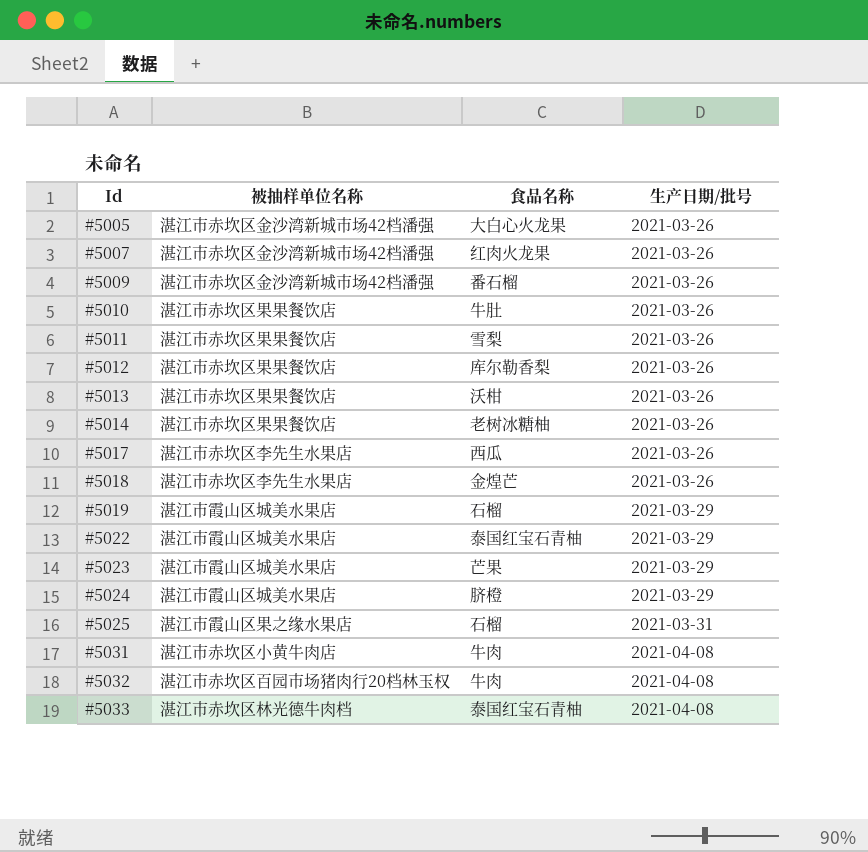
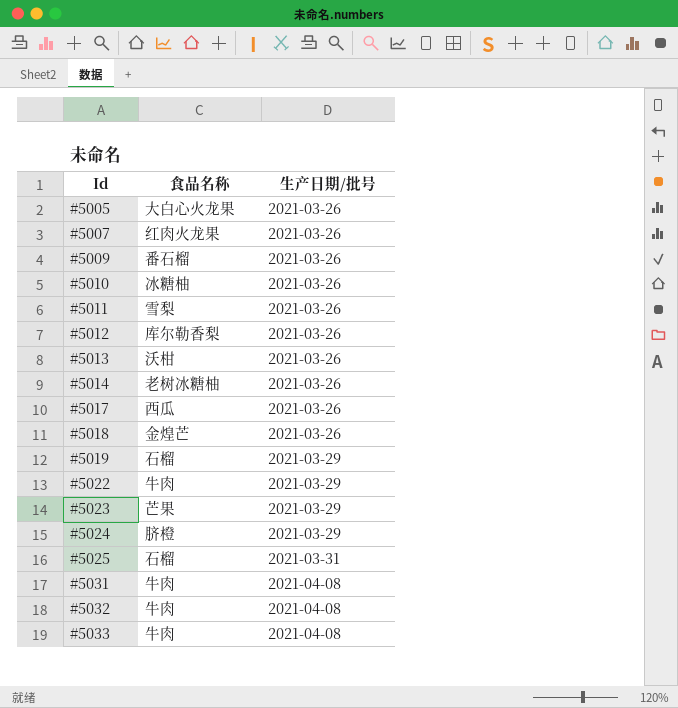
column 被抽样单位名称 | position: 2 -> none
#5010 | 食品名称: 牛肚 -> 冰糖柚
#5022 | 食品名称: 泰国红宝石青柚 -> 牛肉
#5033 | 食品名称: 泰国红宝石青柚 -> 牛肉

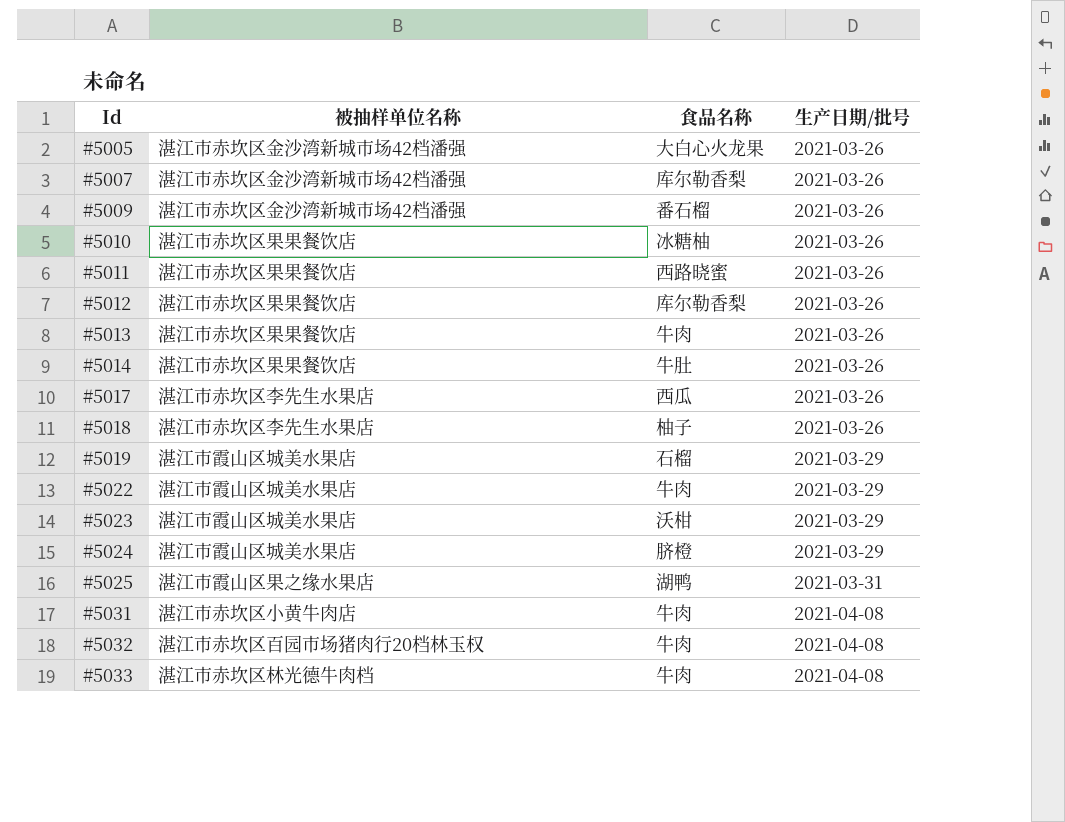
column 被抽样单位名称 | position: none -> 2
#5007 | 食品名称: 红肉火龙果 -> 库尔勒香梨
#5011 | 食品名称: 雪梨 -> 西路晓蜜
#5013 | 食品名称: 沃柑 -> 牛肉
#5014 | 食品名称: 老树冰糖柚 -> 牛肚
#5018 | 食品名称: 金煌芒 -> 柚子
#5023 | 食品名称: 芒果 -> 沃柑
#5025 | 食品名称: 石榴 -> 湖鸭

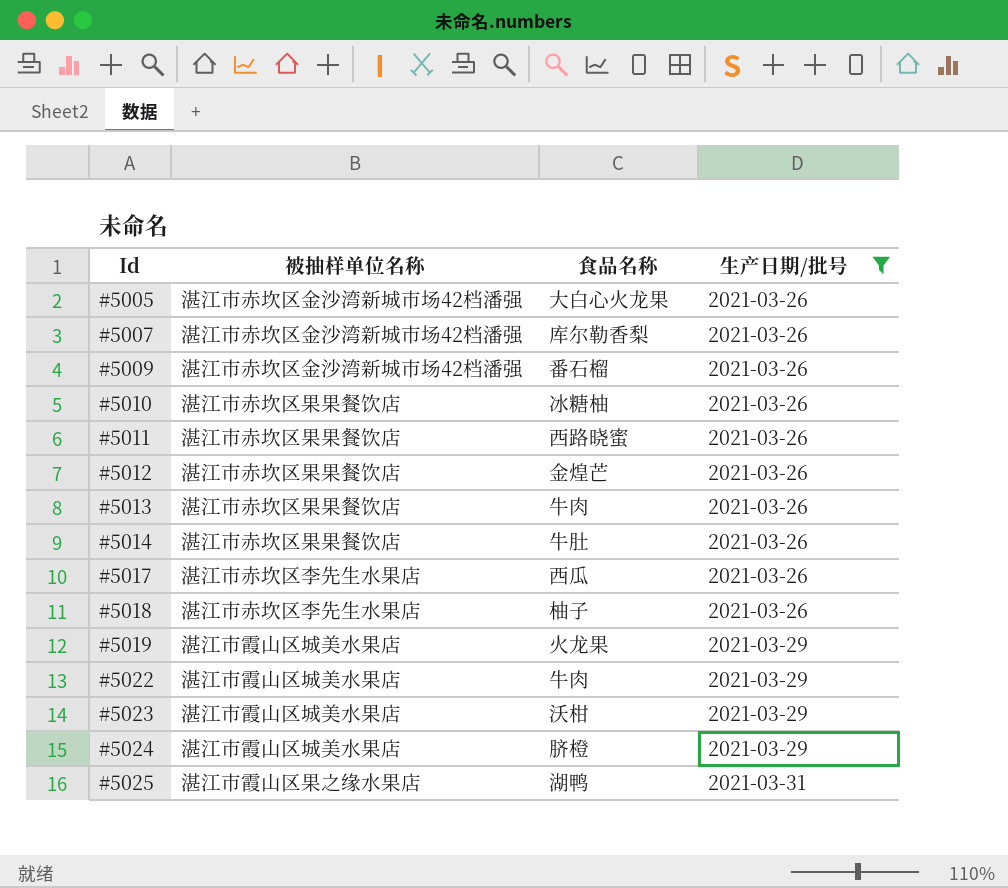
filter: none -> 生产日期/批号 != 2021-04-08
#5012 | 食品名称: 库尔勒香梨 -> 金煌芒
#5019 | 食品名称: 石榴 -> 火龙果

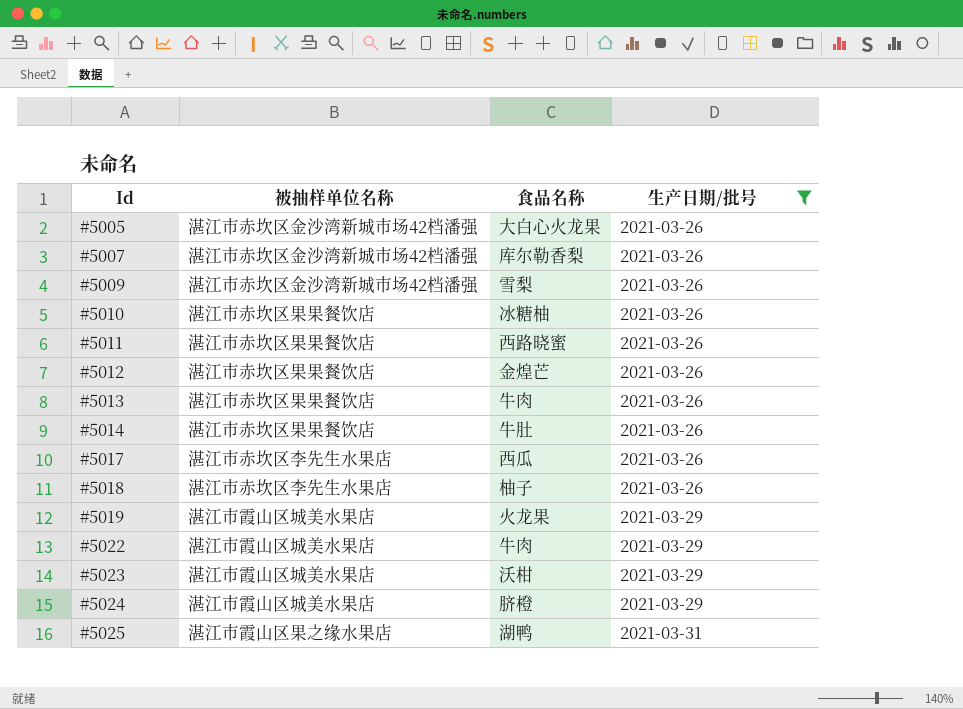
#5009 | 食品名称: 番石榴 -> 雪梨

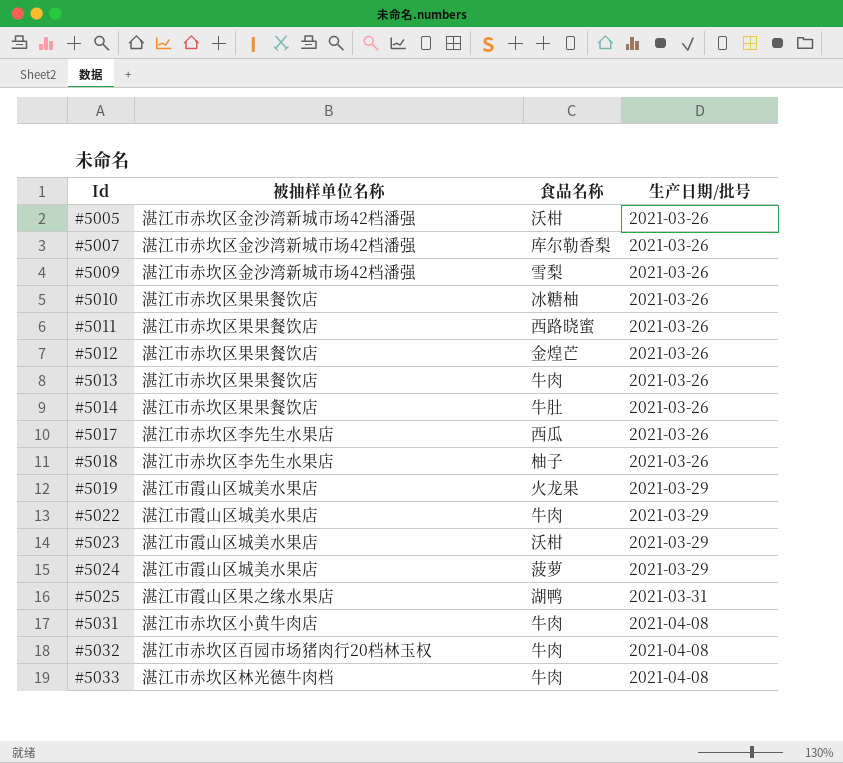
filter: 生产日期/批号 != 2021-04-08 -> none
#5005 | 食品名称: 大白心火龙果 -> 沃柑
#5024 | 食品名称: 脐橙 -> 菠萝

